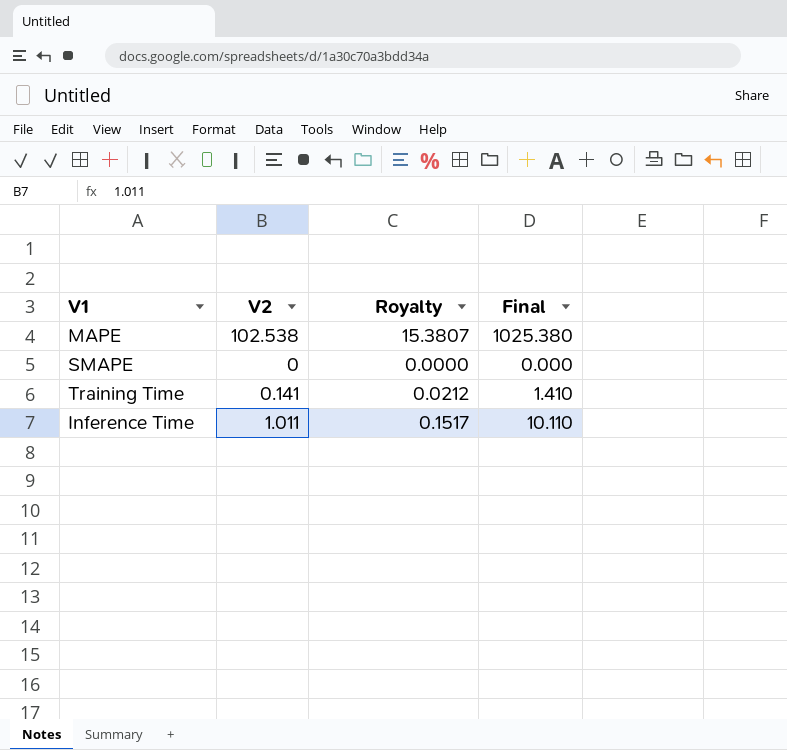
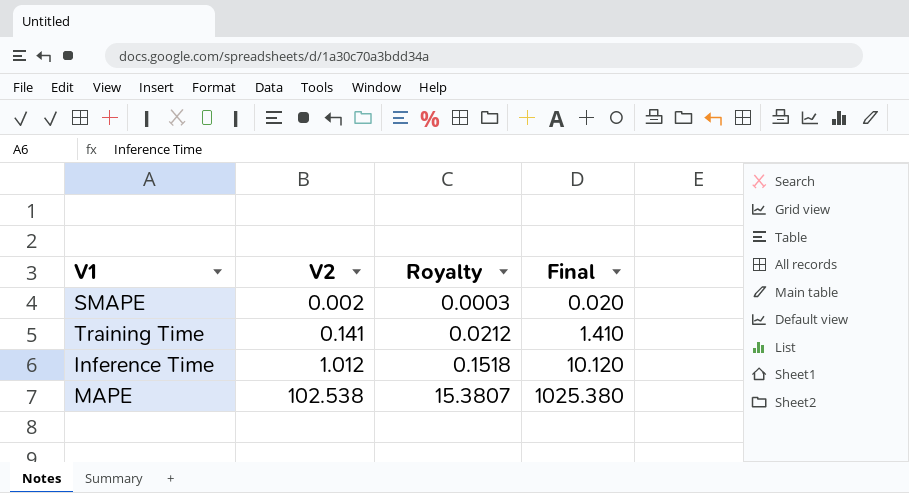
row order: none -> V2 ascending
SMAPE | V2: 0 -> 0.002
SMAPE | Royalty: 0.0000 -> 0.0003
SMAPE | Final: 0.000 -> 0.020
Inference Time | V2: 1.011 -> 1.012
Inference Time | Royalty: 0.1517 -> 0.1518
Inference Time | Final: 10.110 -> 10.120

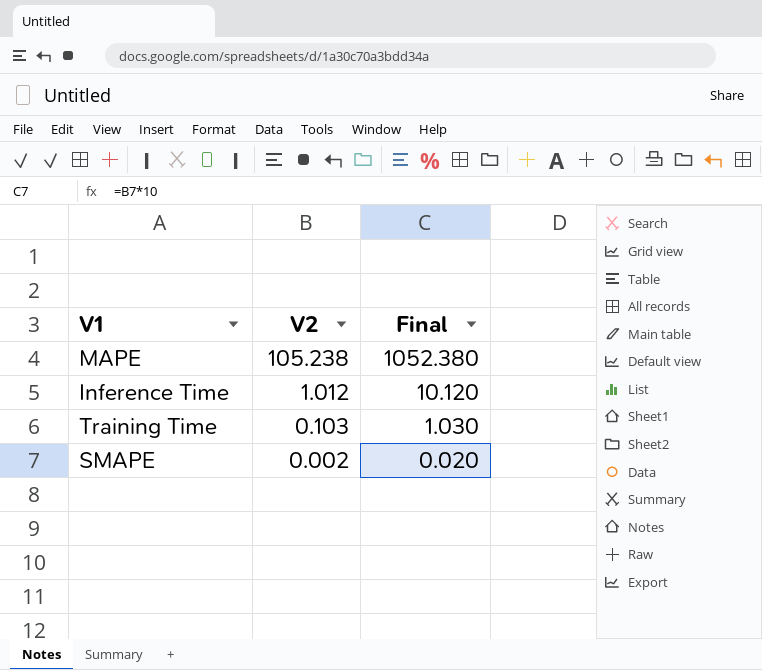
row order: V2 ascending -> V2 descending
column Royalty | formula: [V2] * 0.15 -> none
MAPE | V2: 102.538 -> 105.238
MAPE | Final: 1025.380 -> 1052.380
Training Time | V2: 0.141 -> 0.103
Training Time | Final: 1.410 -> 1.030

